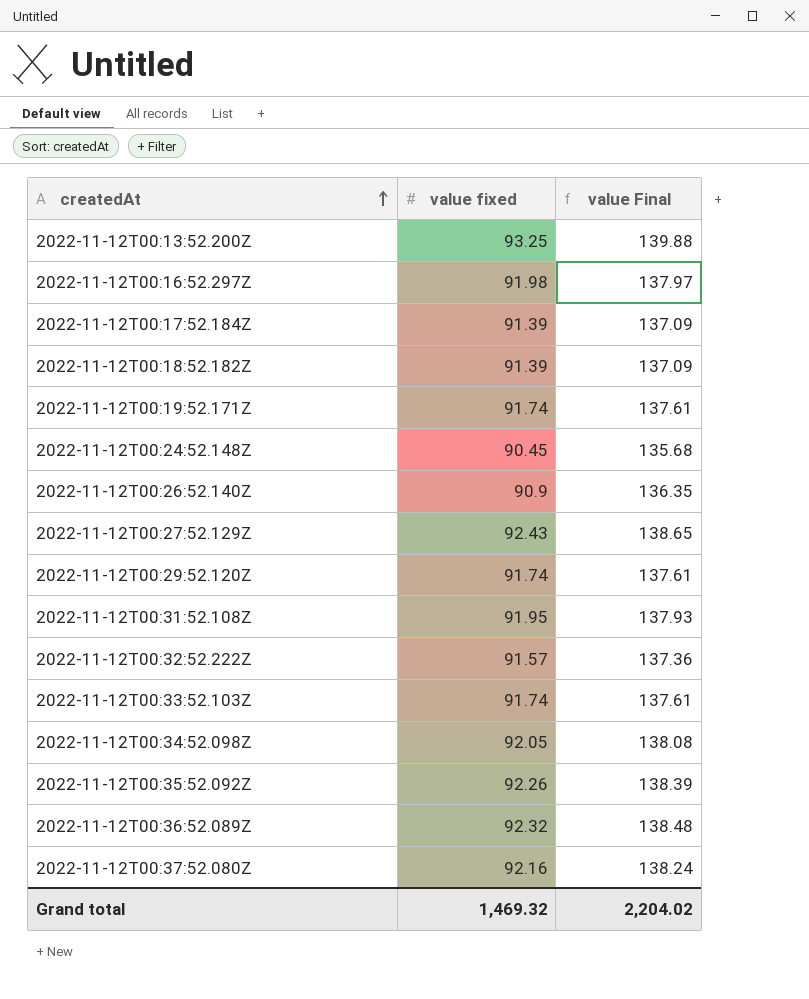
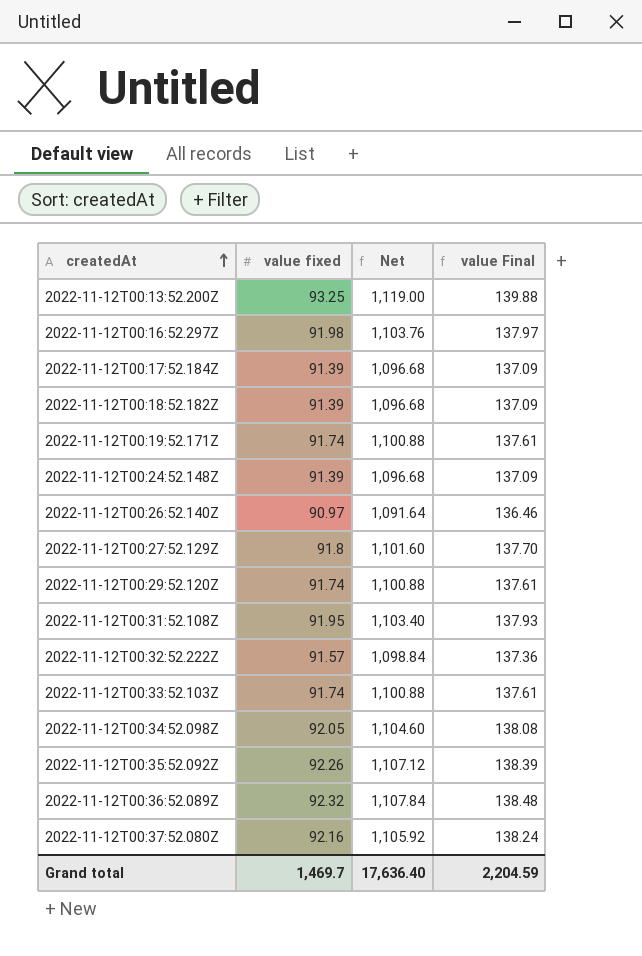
column Net | formula: none -> [value fixed] * 12
2022-11-12T00:24:52.148Z | value fixed: 90.45 -> 91.39
2022-11-12T00:24:52.148Z | value Final: 135.68 -> 137.09
2022-11-12T00:26:52.140Z | value fixed: 90.9 -> 90.97
2022-11-12T00:26:52.140Z | value Final: 136.35 -> 136.46
2022-11-12T00:27:52.129Z | value fixed: 92.43 -> 91.8
2022-11-12T00:27:52.129Z | value Final: 138.65 -> 137.70
Grand total | value fixed: 1,469.32 -> 1,469.7
Grand total | value Final: 2,204.02 -> 2,204.59

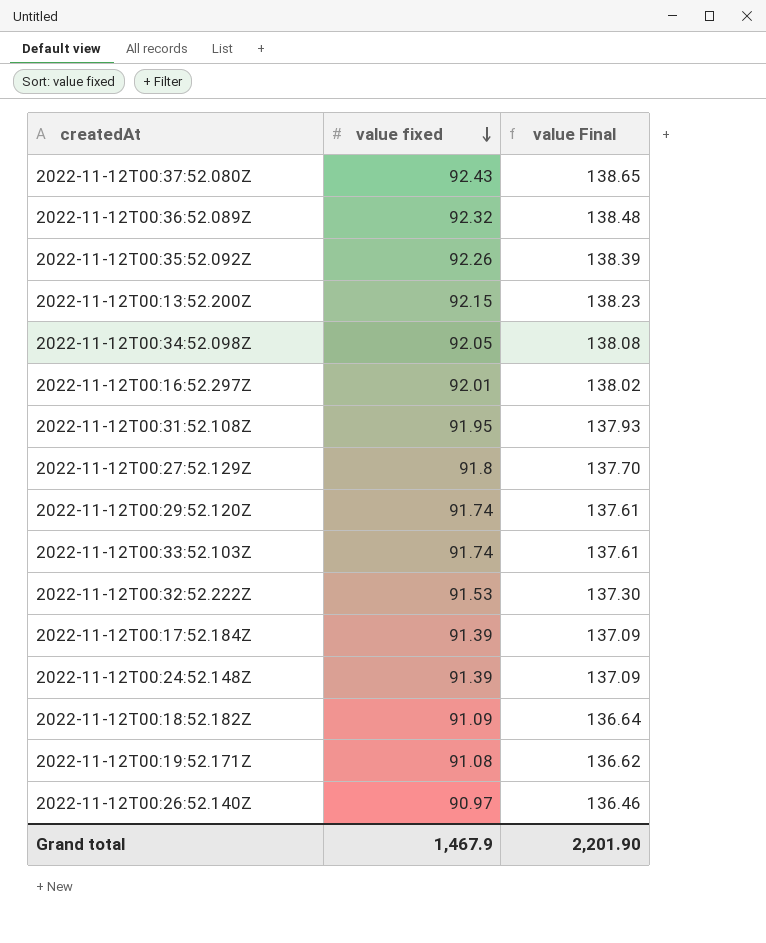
row order: createdAt ascending -> value fixed descending
column Net | formula: [value fixed] * 12 -> none
2022-11-12T00:37:52.080Z | value fixed: 92.16 -> 92.43
2022-11-12T00:37:52.080Z | value Final: 138.24 -> 138.65
2022-11-12T00:13:52.200Z | value fixed: 93.25 -> 92.15
2022-11-12T00:13:52.200Z | value Final: 139.88 -> 138.23
2022-11-12T00:16:52.297Z | value fixed: 91.98 -> 92.01
2022-11-12T00:16:52.297Z | value Final: 137.97 -> 138.02
2022-11-12T00:32:52.222Z | value fixed: 91.57 -> 91.53
2022-11-12T00:32:52.222Z | value Final: 137.36 -> 137.30
2022-11-12T00:18:52.182Z | value fixed: 91.39 -> 91.09
2022-11-12T00:18:52.182Z | value Final: 137.09 -> 136.64
2022-11-12T00:19:52.171Z | value fixed: 91.74 -> 91.08
2022-11-12T00:19:52.171Z | value Final: 137.61 -> 136.62
Grand total | value fixed: 1,469.7 -> 1,467.9
Grand total | value Final: 2,204.59 -> 2,201.90

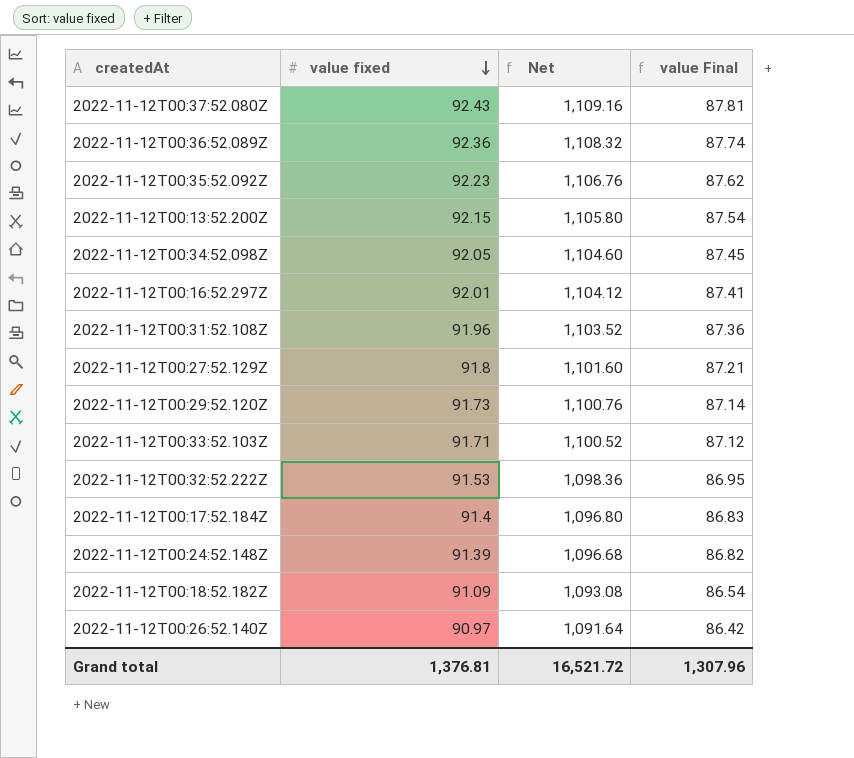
column Net | formula: none -> [value fixed] * 12
column value Final | formula: [value fixed] * 1.5 -> [value fixed] * 0.95
row 2022-11-12T00:19:52.171Z: 91.08 | 136.62 -> none
2022-11-12T00:36:52.089Z | value fixed: 92.32 -> 92.36
2022-11-12T00:35:52.092Z | value fixed: 92.26 -> 92.23
2022-11-12T00:31:52.108Z | value fixed: 91.95 -> 91.96
2022-11-12T00:29:52.120Z | value fixed: 91.74 -> 91.73
2022-11-12T00:33:52.103Z | value fixed: 91.74 -> 91.71
2022-11-12T00:17:52.184Z | value fixed: 91.39 -> 91.4
Grand total | value fixed: 1,467.9 -> 1,376.81
Grand total | value Final: 2,201.90 -> 1,307.96

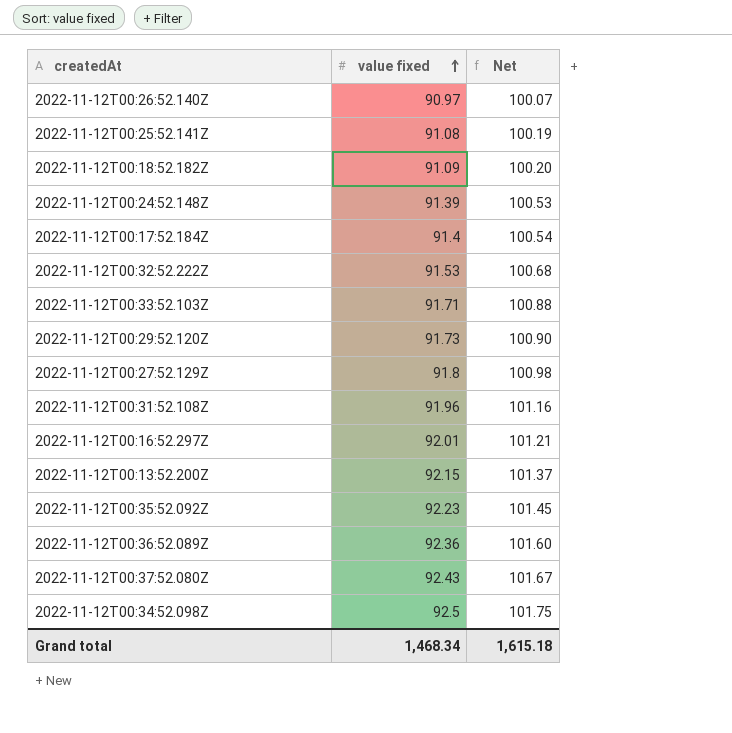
row order: value fixed descending -> value fixed ascending
column value Final | formula: [value fixed] * 0.95 -> none
column Net | formula: [value fixed] * 12 -> [value fixed] * 1.1
row 2022-11-12T00:25:52.141Z: none -> 91.08 | 100.19
2022-11-12T00:34:52.098Z | value fixed: 92.05 -> 92.5
Grand total | value fixed: 1,376.81 -> 1,468.34
Grand total | Net: 16,521.72 -> 1,615.18

